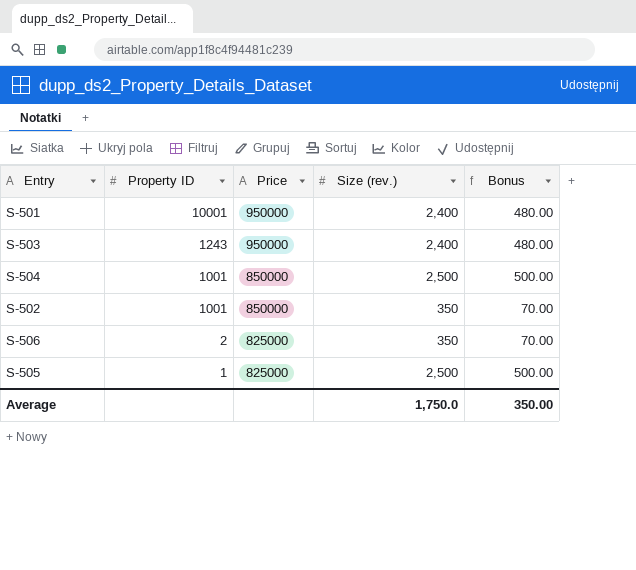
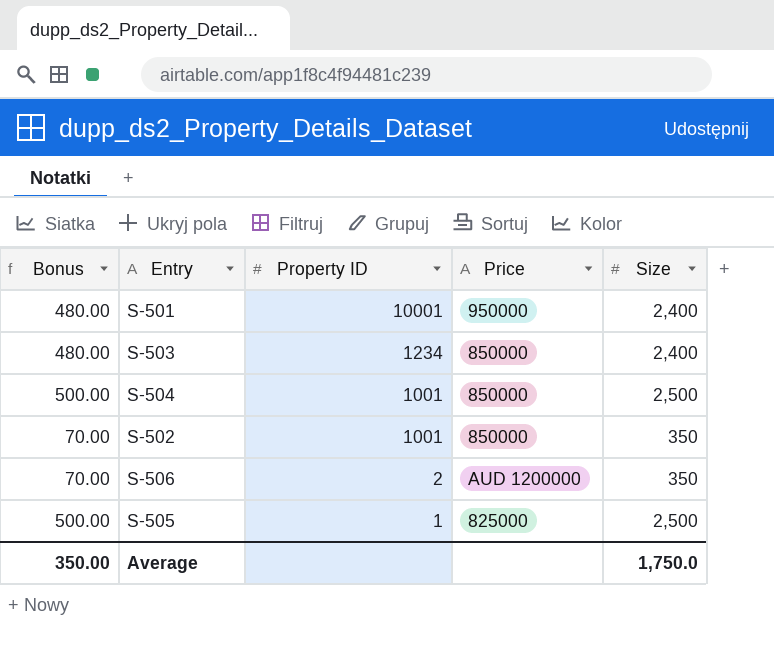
column Bonus | position: 5 -> 1
column name: Size (rev.) -> Size
S-503 | Property ID: 1243 -> 1234
S-503 | Price: 950000 -> 850000
S-506 | Price: 825000 -> AUD 1200000

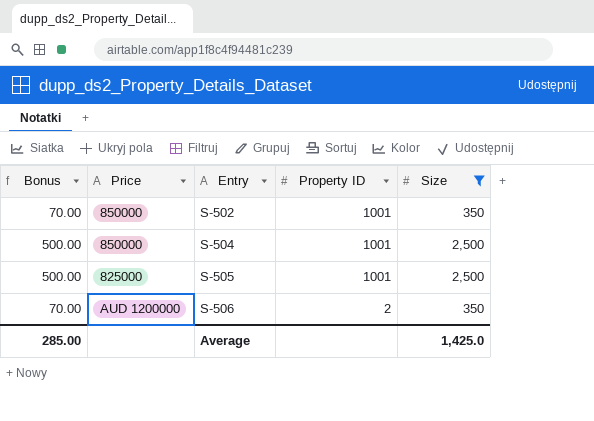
filter: none -> Size != 2,400
row order: Property ID descending -> Entry ascending
column Price | position: 4 -> 2
S-505 | Property ID: 1 -> 1001
Average | Bonus: 350.00 -> 285.00
Average | Size: 1,750.0 -> 1,425.0

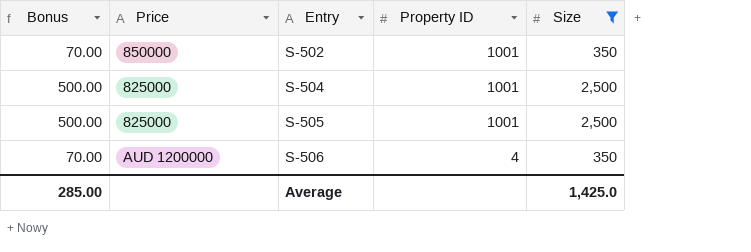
S-504 | Price: 850000 -> 825000
S-506 | Property ID: 2 -> 4

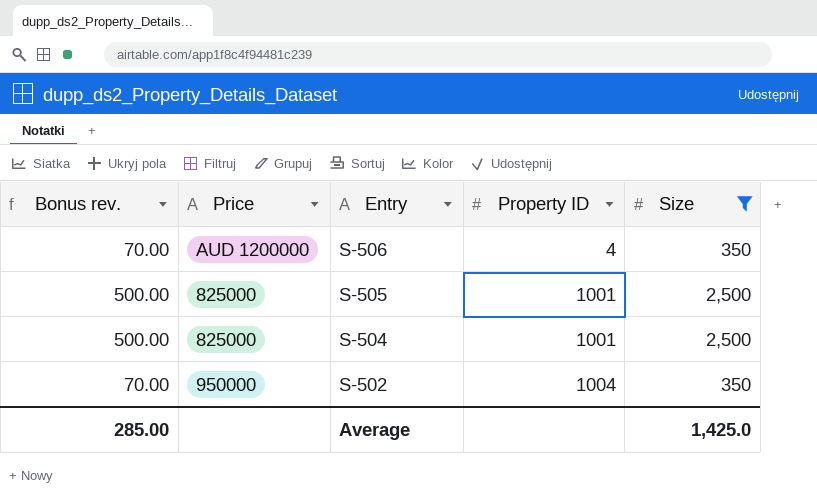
row order: Entry ascending -> Entry descending
column name: Bonus -> Bonus rev.
S-502 | Price: 850000 -> 950000
S-502 | Property ID: 1001 -> 1004

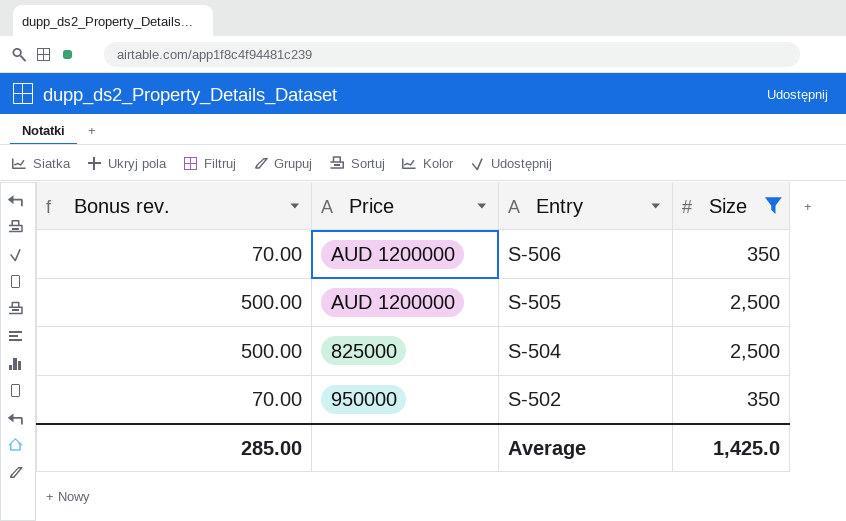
column Property ID | position: 4 -> none
S-505 | Price: 825000 -> AUD 1200000

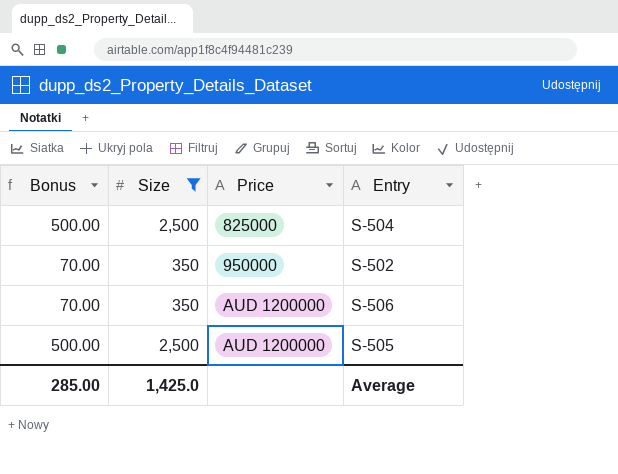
row order: Entry descending -> Price ascending
column name: Bonus rev. -> Bonus
column Size | position: 4 -> 2

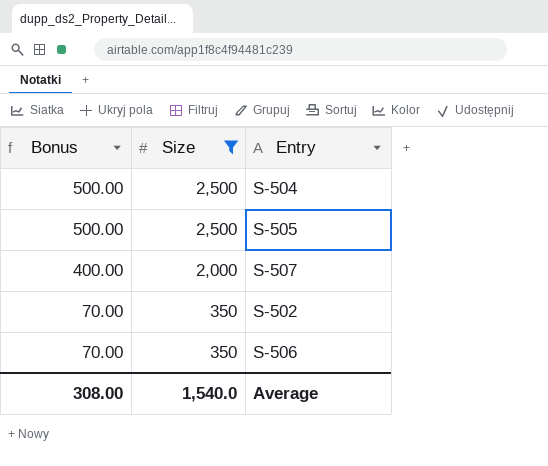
row order: Price ascending -> Bonus descending
column Price | position: 3 -> none
row S-507: none -> 400.00 | 2,000
Average | Bonus: 285.00 -> 308.00
Average | Size: 1,425.0 -> 1,540.0

